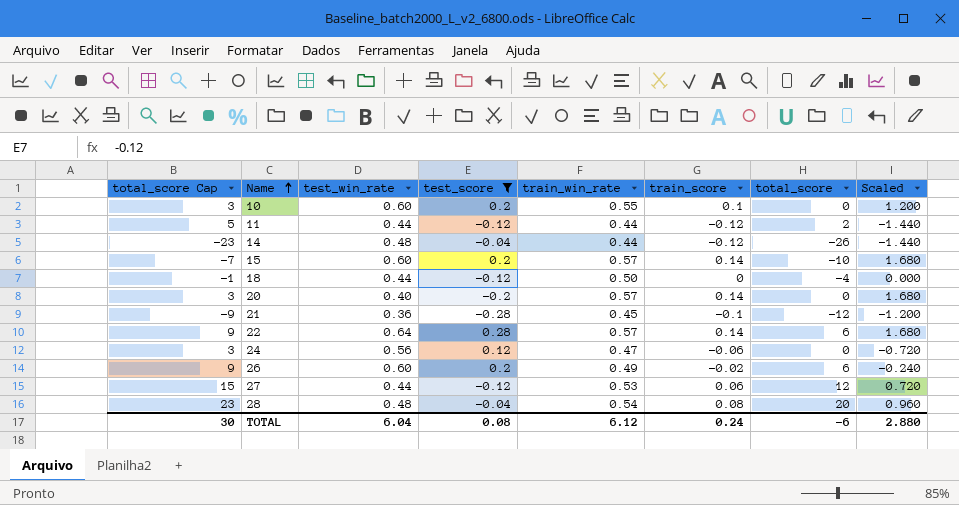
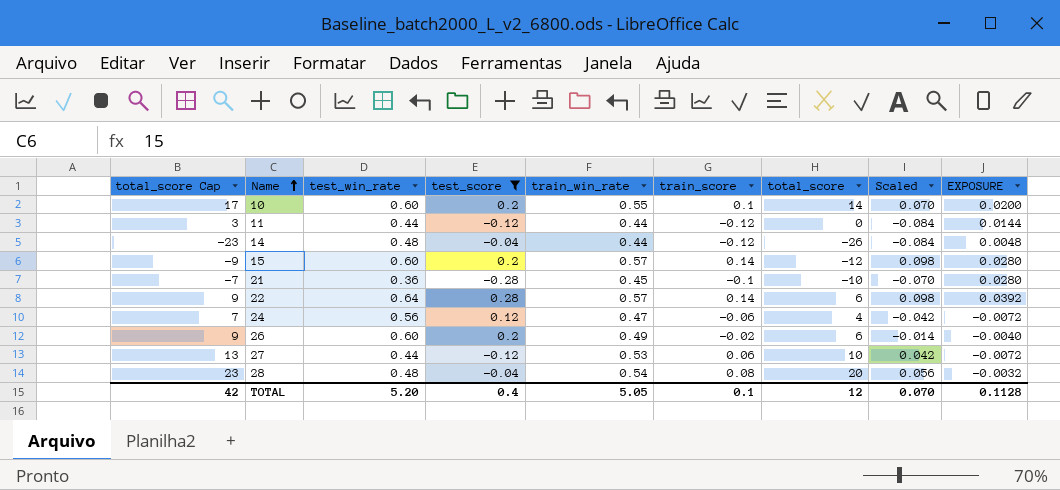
column Scaled | formula: [train_score] * 12 -> [train_score] * 0.7
column EXPOSURE | formula: none -> [test_score] * [train_score]
row 18: -1 | 0.44 | -0.12 | 0.50 | 0 | -4 | 0.000 -> none
row 20: 3 | 0.40 | -0.2 | 0.57 | 0.14 | 0 | 1.680 -> none
10 | total_score Cap: 3 -> 17
10 | total_score: 0 -> 14
11 | total_score Cap: 5 -> 3
11 | total_score: 2 -> 0
15 | total_score Cap: -7 -> -9
15 | total_score: -10 -> -12
21 | total_score Cap: -9 -> -7
21 | total_score: -12 -> -10
24 | total_score Cap: 3 -> 7
24 | total_score: 0 -> 4
27 | total_score Cap: 15 -> 13
27 | total_score: 12 -> 10
TOTAL | total_score Cap: 30 -> 42
TOTAL | test_win_rate: 6.04 -> 5.20
TOTAL | test_score: 0.08 -> 0.4
TOTAL | train_win_rate: 6.12 -> 5.05
TOTAL | train_score: 0.24 -> 0.1
TOTAL | total_score: -6 -> 12
TOTAL | Scaled: 2.880 -> 0.070

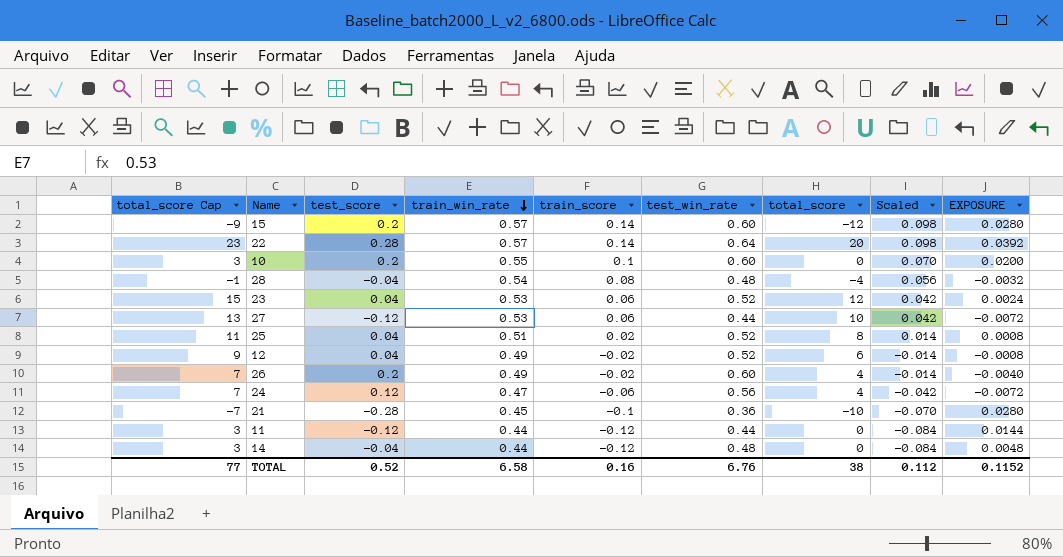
filter: test_score != 0.04 -> none
row order: Name ascending -> train_win_rate descending
column test_win_rate | position: 3 -> 6
22 | total_score Cap: 9 -> 23
22 | total_score: 6 -> 20
10 | total_score Cap: 17 -> 3
10 | total_score: 14 -> 0
28 | total_score Cap: 23 -> -1
28 | total_score: 20 -> -4
26 | total_score Cap: 9 -> 7
26 | total_score: 6 -> 4
14 | total_score Cap: -23 -> 3
14 | total_score: -26 -> 0
TOTAL | total_score Cap: 42 -> 77
TOTAL | test_score: 0.4 -> 0.52
TOTAL | train_win_rate: 5.05 -> 6.58
TOTAL | train_score: 0.1 -> 0.16
TOTAL | test_win_rate: 5.20 -> 6.76
TOTAL | total_score: 12 -> 38
TOTAL | Scaled: 0.070 -> 0.112
TOTAL | EXPOSURE: 0.1128 -> 0.1152

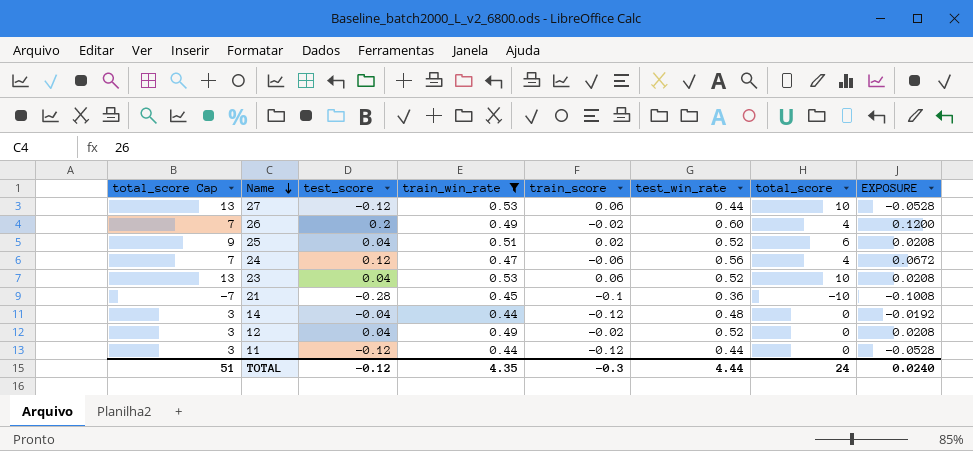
filter: none -> train_win_rate <= 0.53
row order: train_win_rate descending -> Name descending
column Scaled | formula: [train_score] * 0.7 -> none
column EXPOSURE | formula: [test_score] * [train_score] -> [test_score] * [test_win_rate]
25 | total_score Cap: 11 -> 9
25 | total_score: 8 -> 6
23 | total_score Cap: 15 -> 13
23 | total_score: 12 -> 10
12 | total_score Cap: 9 -> 3
12 | total_score: 6 -> 0
TOTAL | total_score Cap: 77 -> 51
TOTAL | test_score: 0.52 -> -0.12
TOTAL | train_win_rate: 6.58 -> 4.35
TOTAL | train_score: 0.16 -> -0.3
TOTAL | test_win_rate: 6.76 -> 4.44
TOTAL | total_score: 38 -> 24
TOTAL | EXPOSURE: 0.1152 -> 0.0240

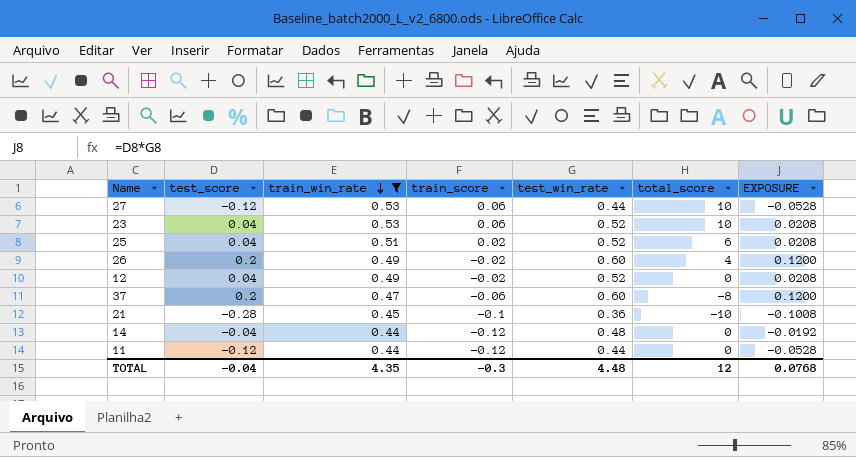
row order: Name descending -> train_win_rate descending
column total_score Cap | formula: [total_score] + 3 -> none
row 24: 7 | 0.12 | 0.47 | -0.06 | 0.56 | 4 | 0.0672 -> none
row 37: none -> 0.2 | 0.47 | -0.06 | 0.60 | -8 | 0.1200
TOTAL | test_score: -0.12 -> -0.04
TOTAL | test_win_rate: 4.44 -> 4.48
TOTAL | total_score: 24 -> 12
TOTAL | EXPOSURE: 0.0240 -> 0.0768

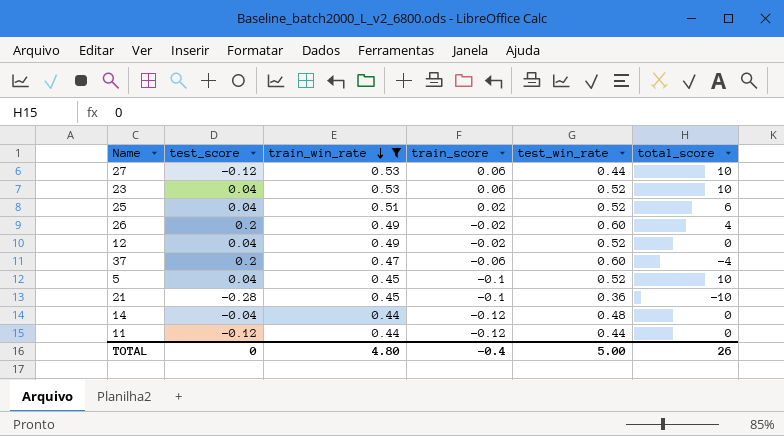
column EXPOSURE | formula: [test_score] * [test_win_rate] -> none
37 | total_score: -8 -> -4
row 5: none -> 0.04 | 0.45 | -0.1 | 0.52 | 10
TOTAL | test_score: -0.04 -> 0
TOTAL | train_win_rate: 4.35 -> 4.80
TOTAL | train_score: -0.3 -> -0.4
TOTAL | test_win_rate: 4.48 -> 5.00
TOTAL | total_score: 12 -> 26

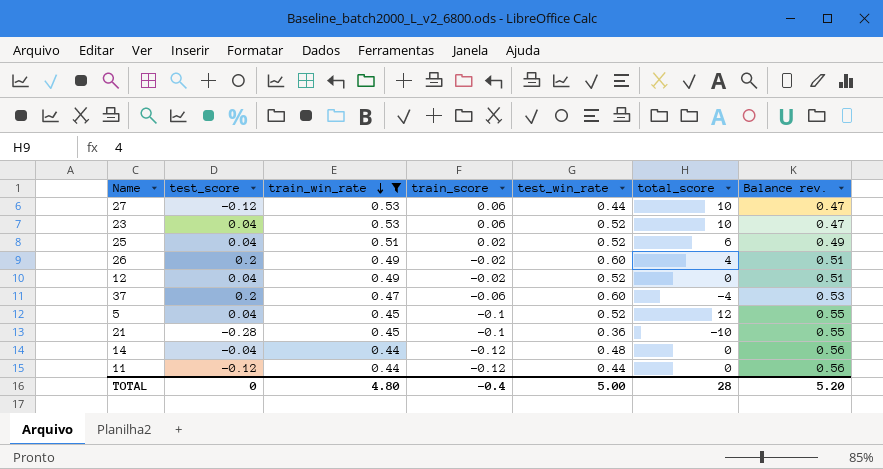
column Balance rev. | formula: none -> [train_win_rate] - [train_score]
5 | total_score: 10 -> 12
TOTAL | total_score: 26 -> 28

